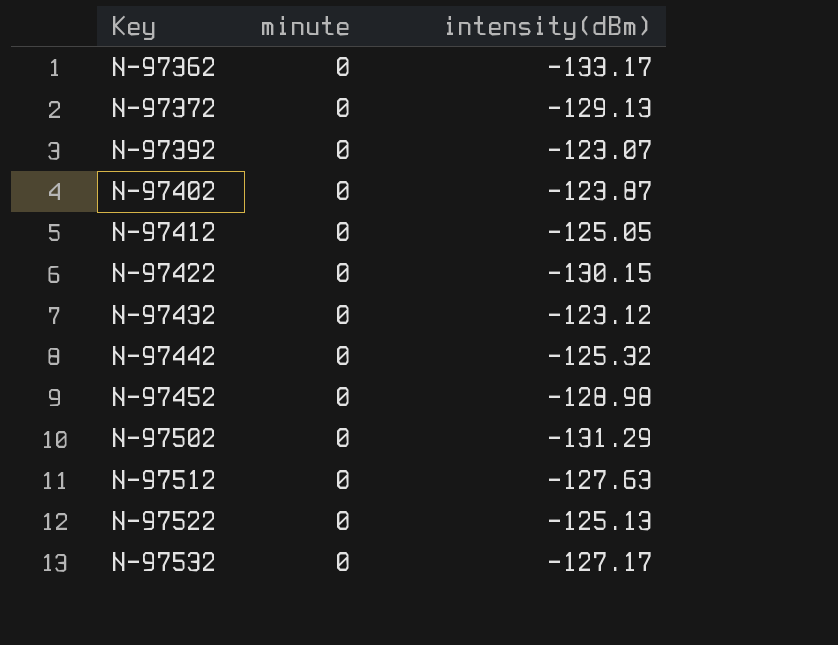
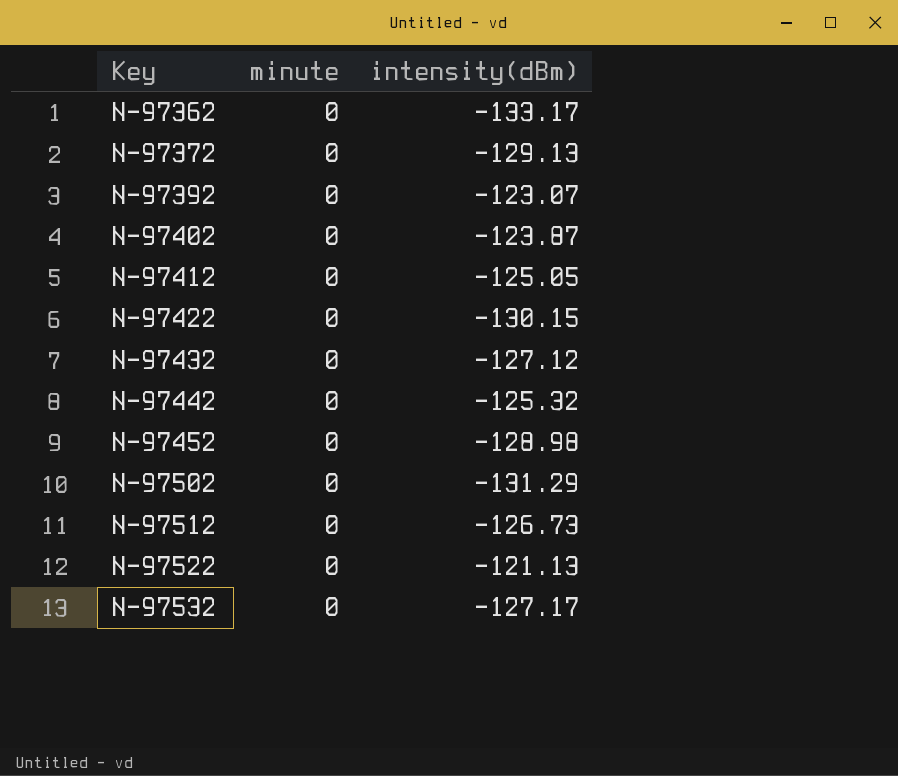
N-97432 | intensity(dBm): -123.12 -> -127.12
N-97512 | intensity(dBm): -127.63 -> -126.73
N-97522 | intensity(dBm): -125.13 -> -121.13

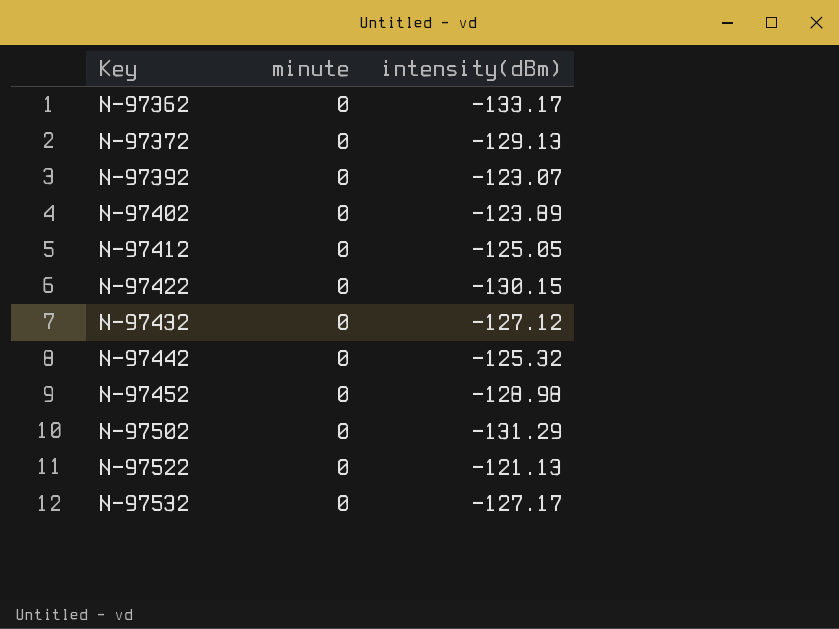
row N-97512: 0 | -126.73 -> none
N-97402 | intensity(dBm): -123.87 -> -123.89

